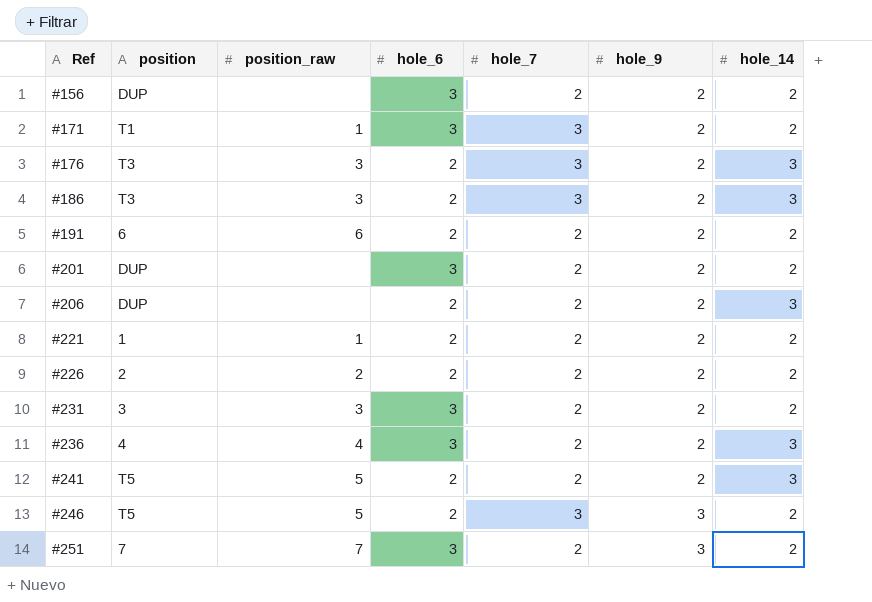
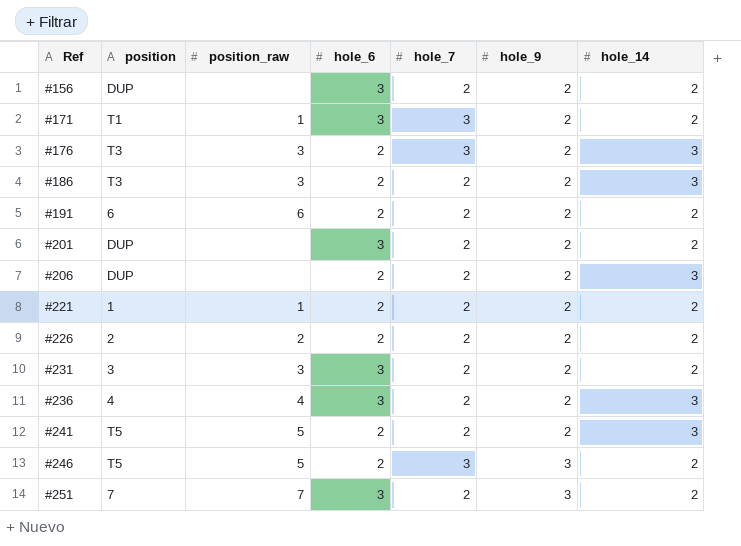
#186 | hole_7: 3 -> 2

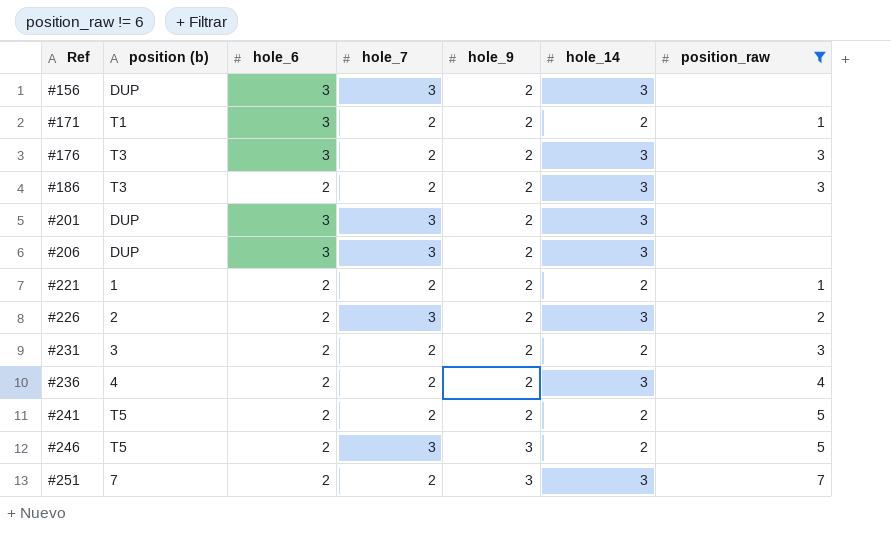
filter: none -> position_raw != 6
column name: position -> position (b)
column position_raw | position: 3 -> 7
#156 | hole_7: 2 -> 3
#156 | hole_14: 2 -> 3
#171 | hole_7: 3 -> 2
#176 | hole_6: 2 -> 3
#176 | hole_7: 3 -> 2
#201 | hole_7: 2 -> 3
#201 | hole_14: 2 -> 3
#206 | hole_6: 2 -> 3
#206 | hole_7: 2 -> 3
#226 | hole_7: 2 -> 3
#226 | hole_14: 2 -> 3
#231 | hole_6: 3 -> 2
#236 | hole_6: 3 -> 2
#241 | hole_14: 3 -> 2
#251 | hole_6: 3 -> 2
#251 | hole_14: 2 -> 3

